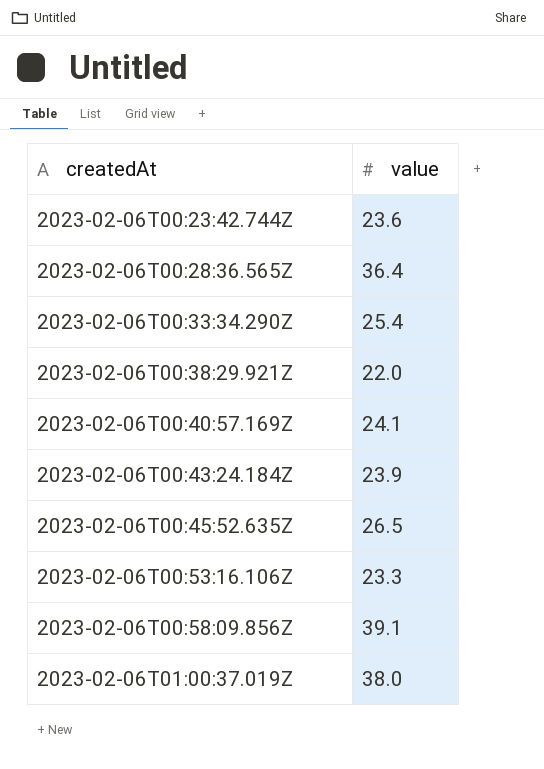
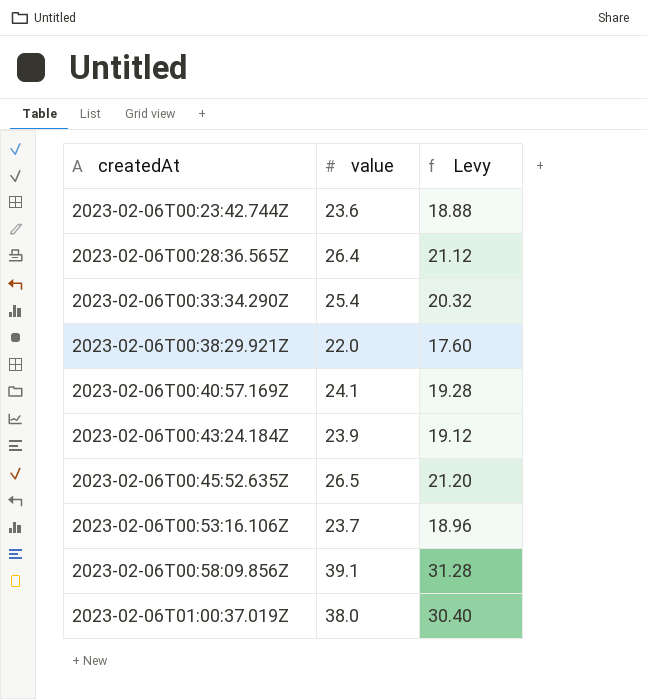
column Levy | formula: none -> [value] * 0.8
2023-02-06T00:28:36.565Z | value: 36.4 -> 26.4
2023-02-06T00:53:16.106Z | value: 23.3 -> 23.7

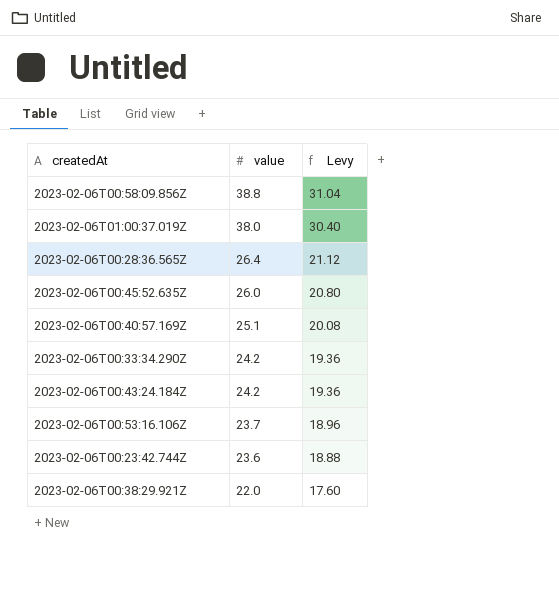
row order: createdAt ascending -> value descending
2023-02-06T00:58:09.856Z | value: 39.1 -> 38.8
2023-02-06T00:58:09.856Z | Levy: 31.28 -> 31.04
2023-02-06T00:45:52.635Z | value: 26.5 -> 26.0
2023-02-06T00:45:52.635Z | Levy: 21.20 -> 20.80
2023-02-06T00:40:57.169Z | value: 24.1 -> 25.1
2023-02-06T00:40:57.169Z | Levy: 19.28 -> 20.08
2023-02-06T00:33:34.290Z | value: 25.4 -> 24.2
2023-02-06T00:33:34.290Z | Levy: 20.32 -> 19.36
2023-02-06T00:43:24.184Z | value: 23.9 -> 24.2
2023-02-06T00:43:24.184Z | Levy: 19.12 -> 19.36

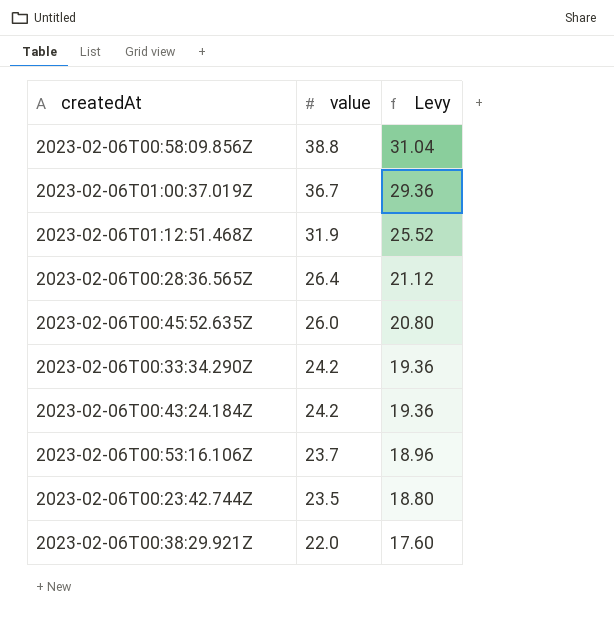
row 2023-02-06T00:40:57.169Z: 25.1 | 20.08 -> none
2023-02-06T01:00:37.019Z | value: 38.0 -> 36.7
2023-02-06T01:00:37.019Z | Levy: 30.40 -> 29.36
row 2023-02-06T01:12:51.468Z: none -> 31.9 | 25.52
2023-02-06T00:23:42.744Z | value: 23.6 -> 23.5
2023-02-06T00:23:42.744Z | Levy: 18.88 -> 18.80

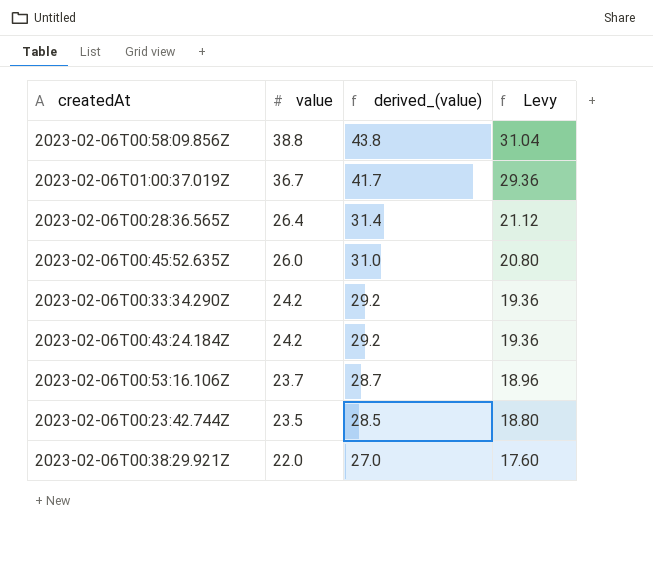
column derived_(value) | formula: none -> [value] + 5
row 2023-02-06T01:12:51.468Z: 31.9 | 25.52 -> none

